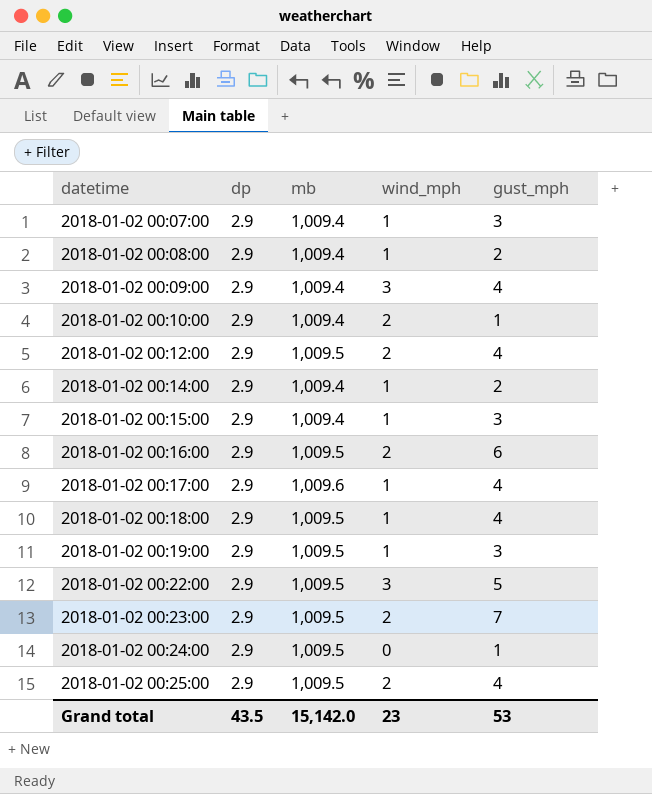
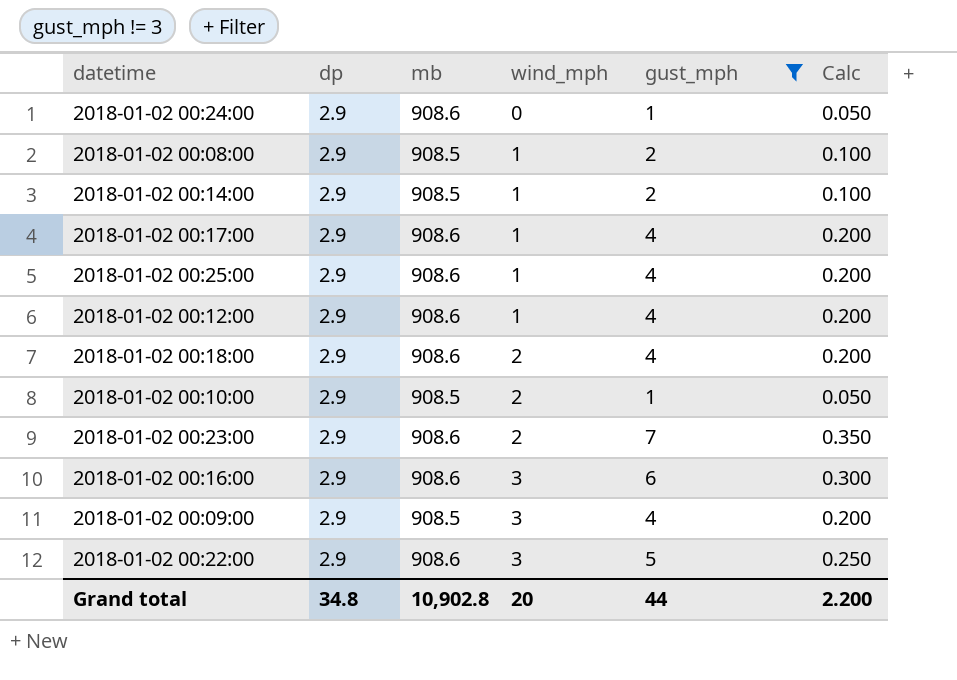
filter: none -> gust_mph != 3
row order: datetime ascending -> wind_mph ascending
column Calc | formula: none -> [gust_mph] * 0.05
2018-01-02 00:24:00 | mb: 1,009.5 -> 908.6
2018-01-02 00:08:00 | mb: 1,009.4 -> 908.5
2018-01-02 00:14:00 | mb: 1,009.4 -> 908.5
2018-01-02 00:17:00 | mb: 1,009.6 -> 908.6
2018-01-02 00:25:00 | mb: 1,009.5 -> 908.6
2018-01-02 00:25:00 | wind_mph: 2 -> 1
2018-01-02 00:12:00 | mb: 1,009.5 -> 908.6
2018-01-02 00:12:00 | wind_mph: 2 -> 1
2018-01-02 00:18:00 | mb: 1,009.5 -> 908.6
2018-01-02 00:18:00 | wind_mph: 1 -> 2
2018-01-02 00:10:00 | mb: 1,009.4 -> 908.5
2018-01-02 00:23:00 | mb: 1,009.5 -> 908.6
2018-01-02 00:16:00 | mb: 1,009.5 -> 908.6
2018-01-02 00:16:00 | wind_mph: 2 -> 3
2018-01-02 00:09:00 | mb: 1,009.4 -> 908.5
2018-01-02 00:22:00 | mb: 1,009.5 -> 908.6
Grand total | dp: 43.5 -> 34.8
Grand total | mb: 15,142.0 -> 10,902.8
Grand total | wind_mph: 23 -> 20
Grand total | gust_mph: 53 -> 44

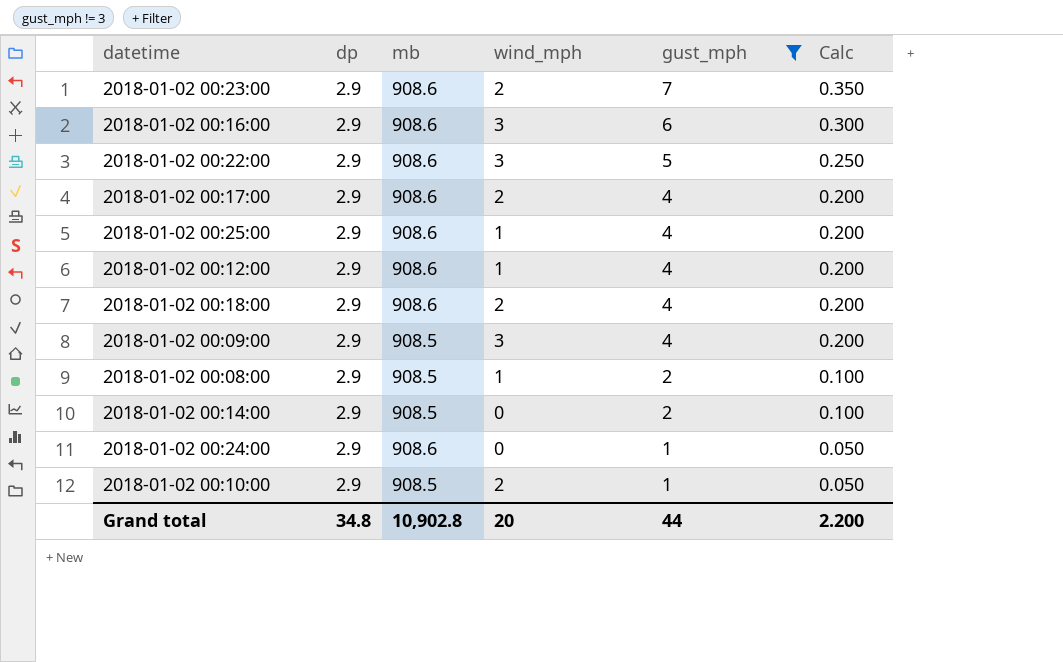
row order: wind_mph ascending -> gust_mph descending
2018-01-02 00:17:00 | wind_mph: 1 -> 2
2018-01-02 00:14:00 | wind_mph: 1 -> 0

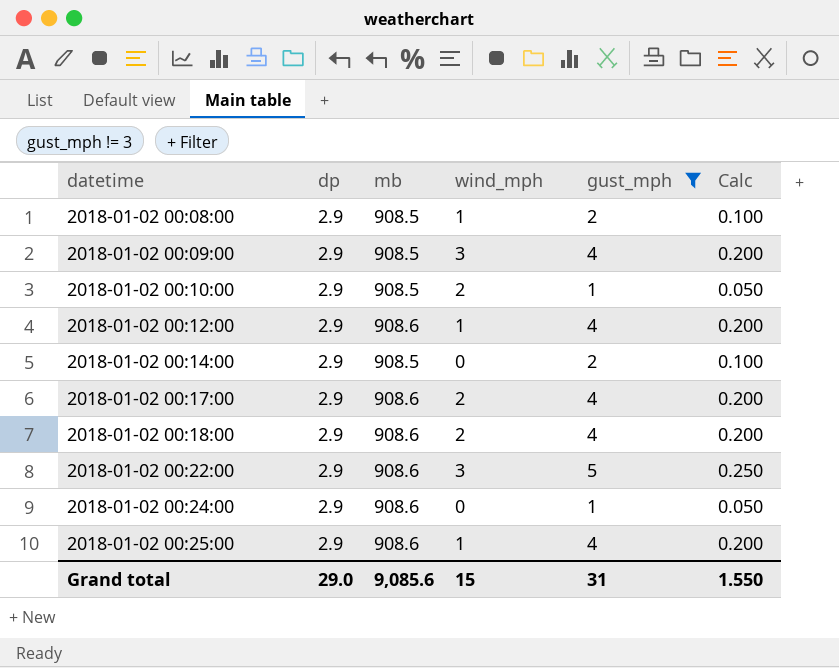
row order: gust_mph descending -> datetime ascending
row 2018-01-02 00:23:00: 2.9 | 908.6 | 2 | 7 | 0.350 -> none
row 2018-01-02 00:16:00: 2.9 | 908.6 | 3 | 6 | 0.300 -> none
Grand total | dp: 34.8 -> 29.0
Grand total | mb: 10,902.8 -> 9,085.6
Grand total | wind_mph: 20 -> 15
Grand total | gust_mph: 44 -> 31
Grand total | Calc: 2.200 -> 1.550

